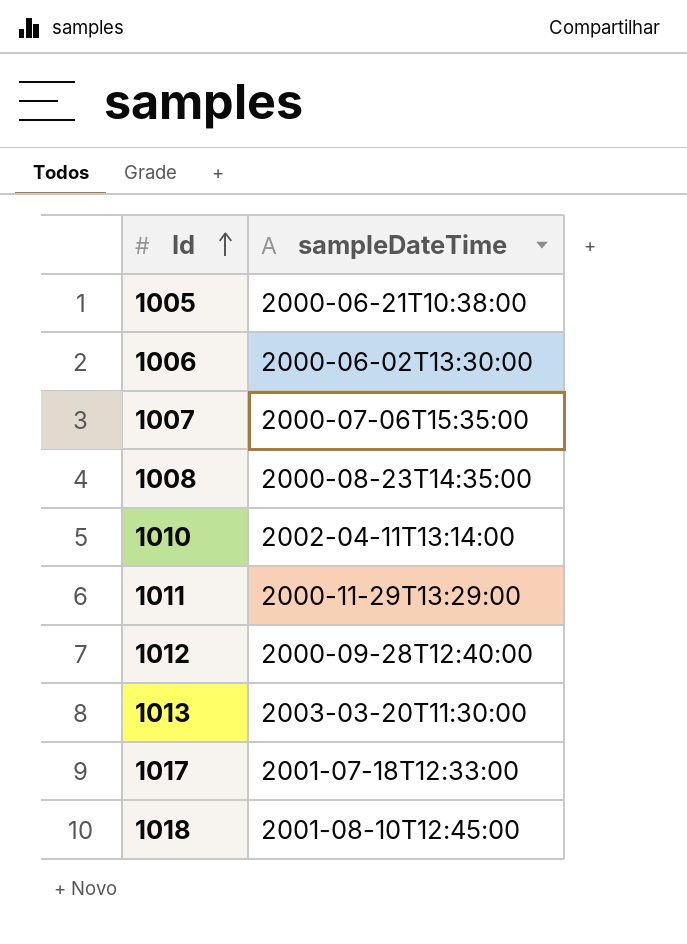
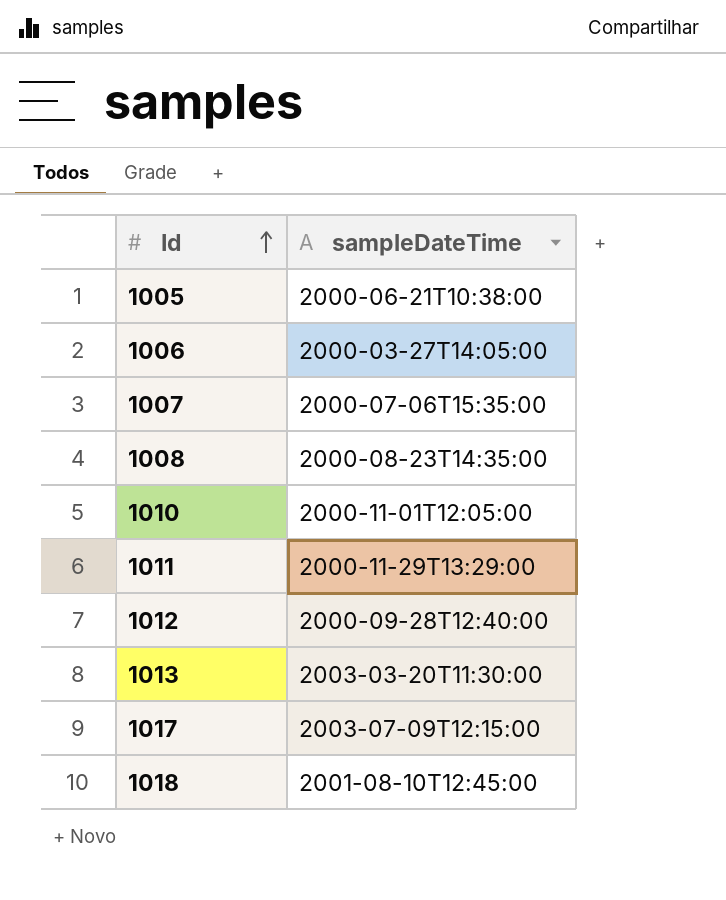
1006 | sampleDateTime: 2000-06-02T13:30:00 -> 2000-03-27T14:05:00
1010 | sampleDateTime: 2002-04-11T13:14:00 -> 2000-11-01T12:05:00
1017 | sampleDateTime: 2001-07-18T12:33:00 -> 2003-07-09T12:15:00

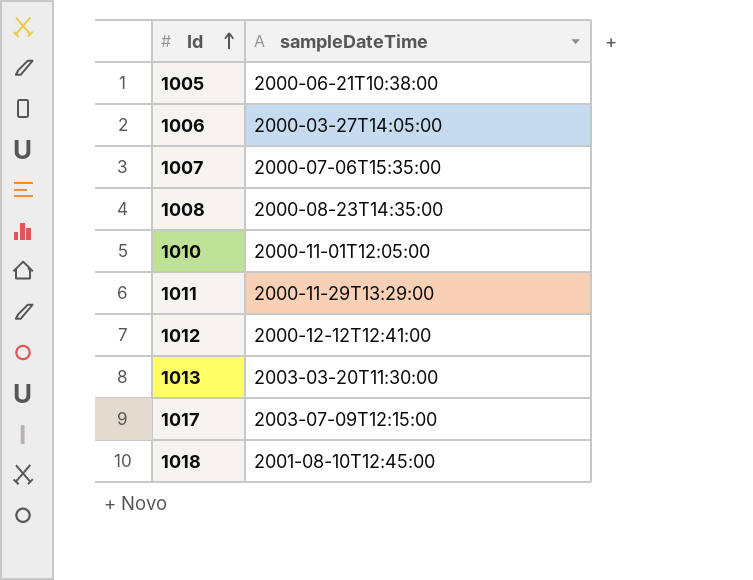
1012 | sampleDateTime: 2000-09-28T12:40:00 -> 2000-12-12T12:41:00

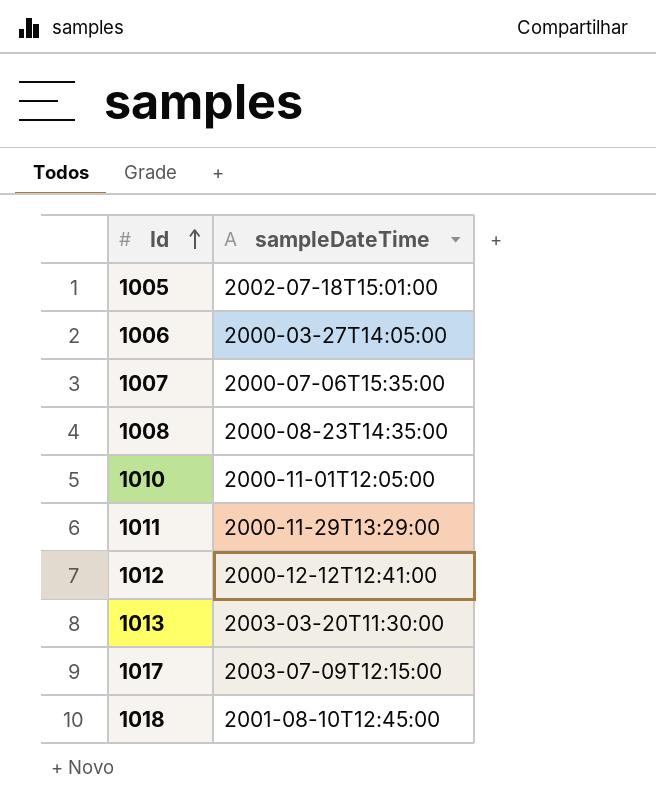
1005 | sampleDateTime: 2000-06-21T10:38:00 -> 2002-07-18T15:01:00

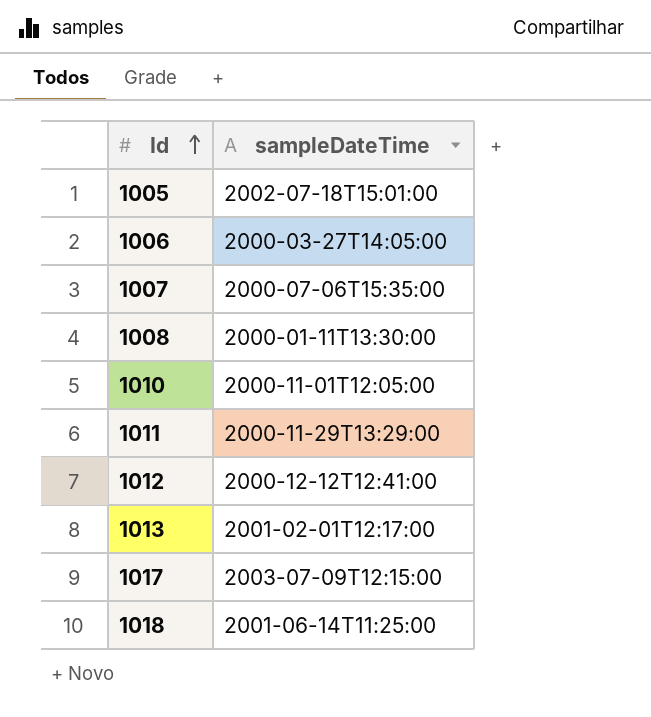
1008 | sampleDateTime: 2000-08-23T14:35:00 -> 2000-01-11T13:30:00
1013 | sampleDateTime: 2003-03-20T11:30:00 -> 2001-02-01T12:17:00
1018 | sampleDateTime: 2001-08-10T12:45:00 -> 2001-06-14T11:25:00

